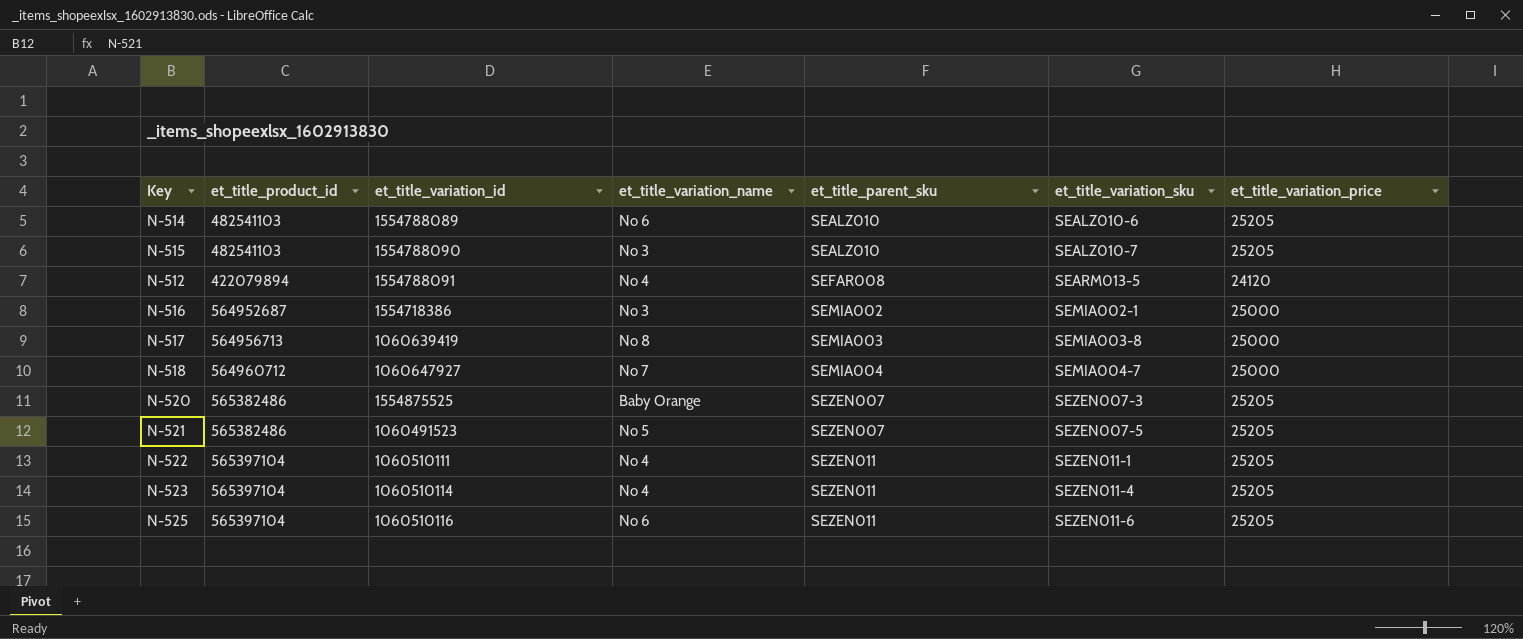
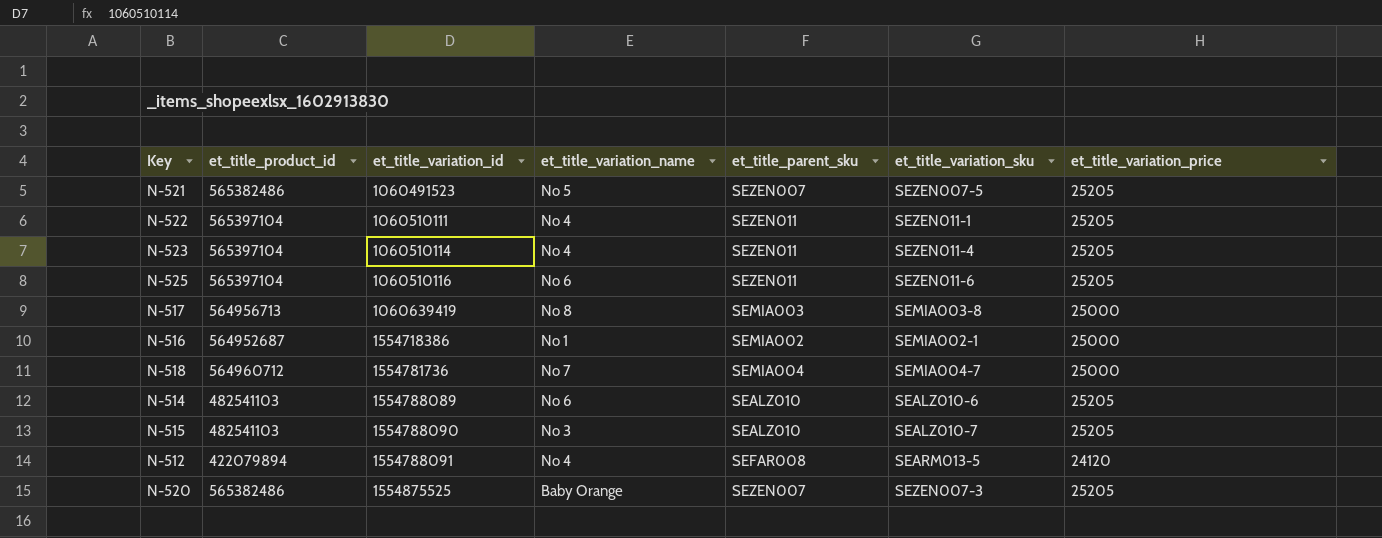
row order: et_title_parent_sku ascending -> et_title_variation_id ascending
N-516 | et_title_variation_name: No 3 -> No 1
N-518 | et_title_variation_id: 1060647927 -> 1554781736

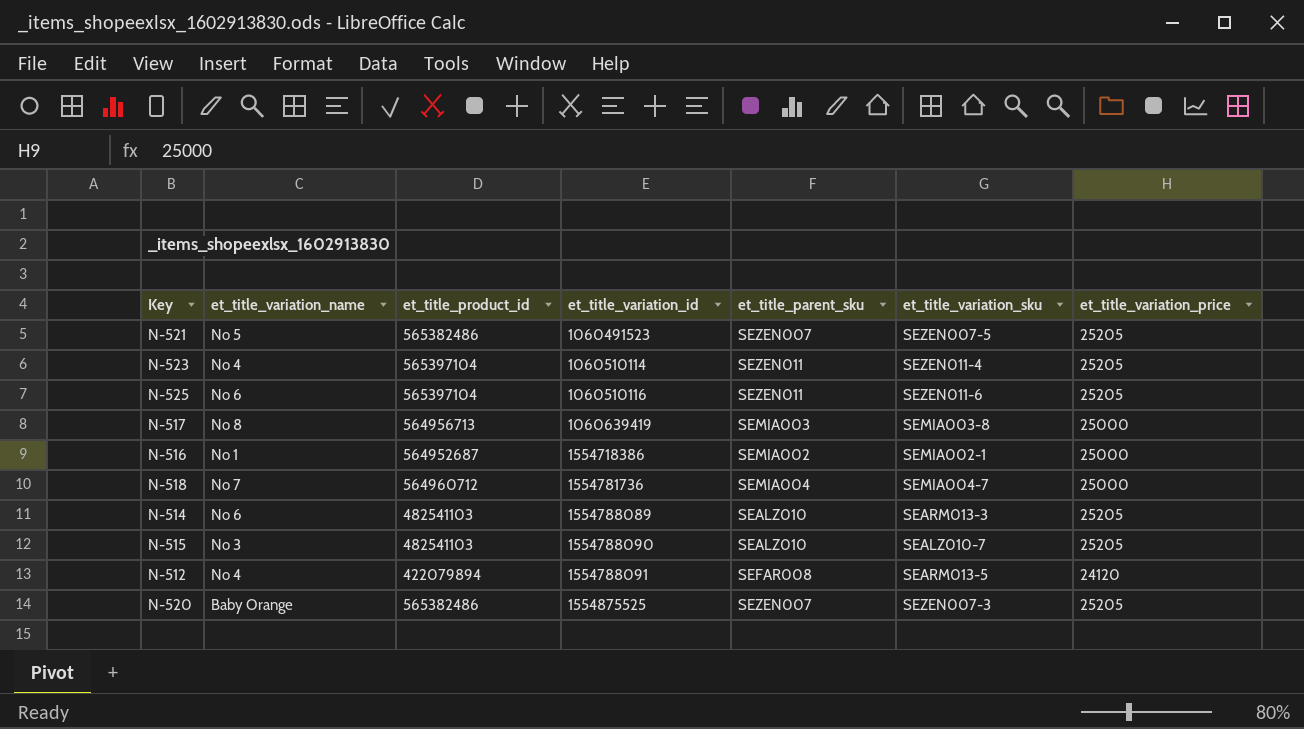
column et_title_variation_name | position: 4 -> 2
row N-522: 565397104 | 1060510111 | No 4 | SEZEN011 | SEZEN011-1 | 25205 -> none
N-514 | et_title_variation_sku: SEALZ010-6 -> SEARM013-3

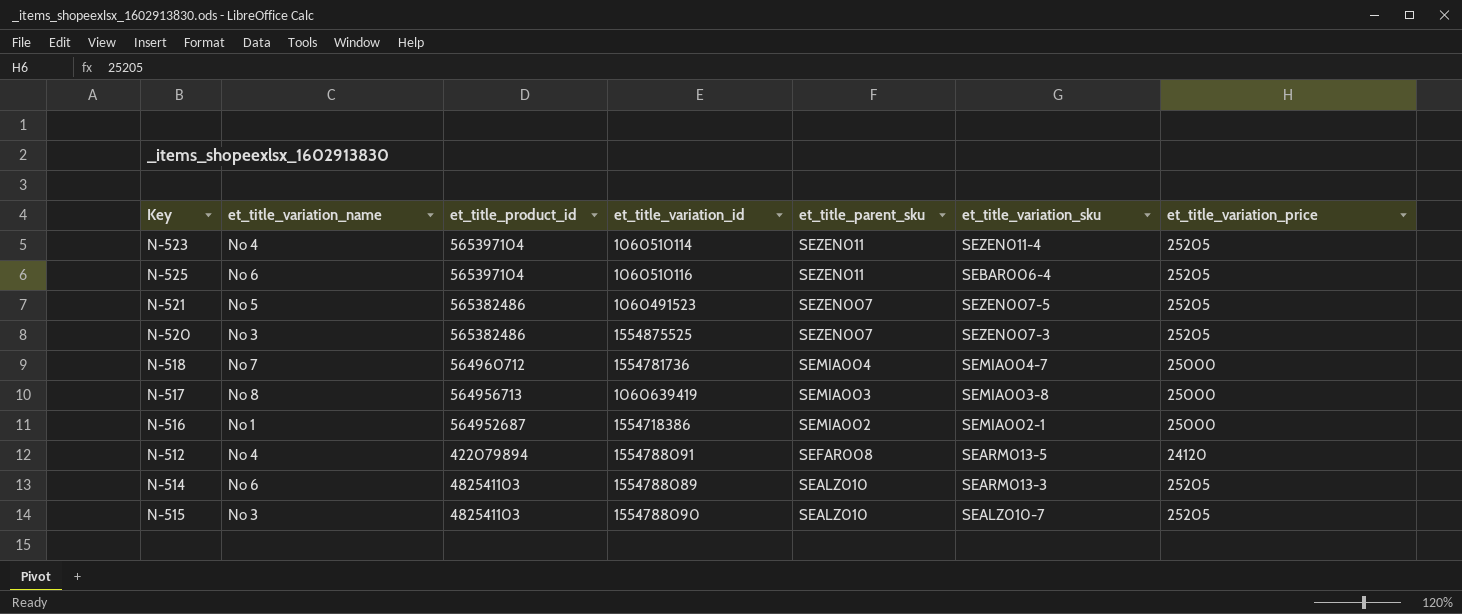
row order: et_title_variation_id ascending -> et_title_parent_sku descending
N-525 | et_title_variation_sku: SEZEN011-6 -> SEBAR006-4
N-520 | et_title_variation_name: Baby Orange -> No 3

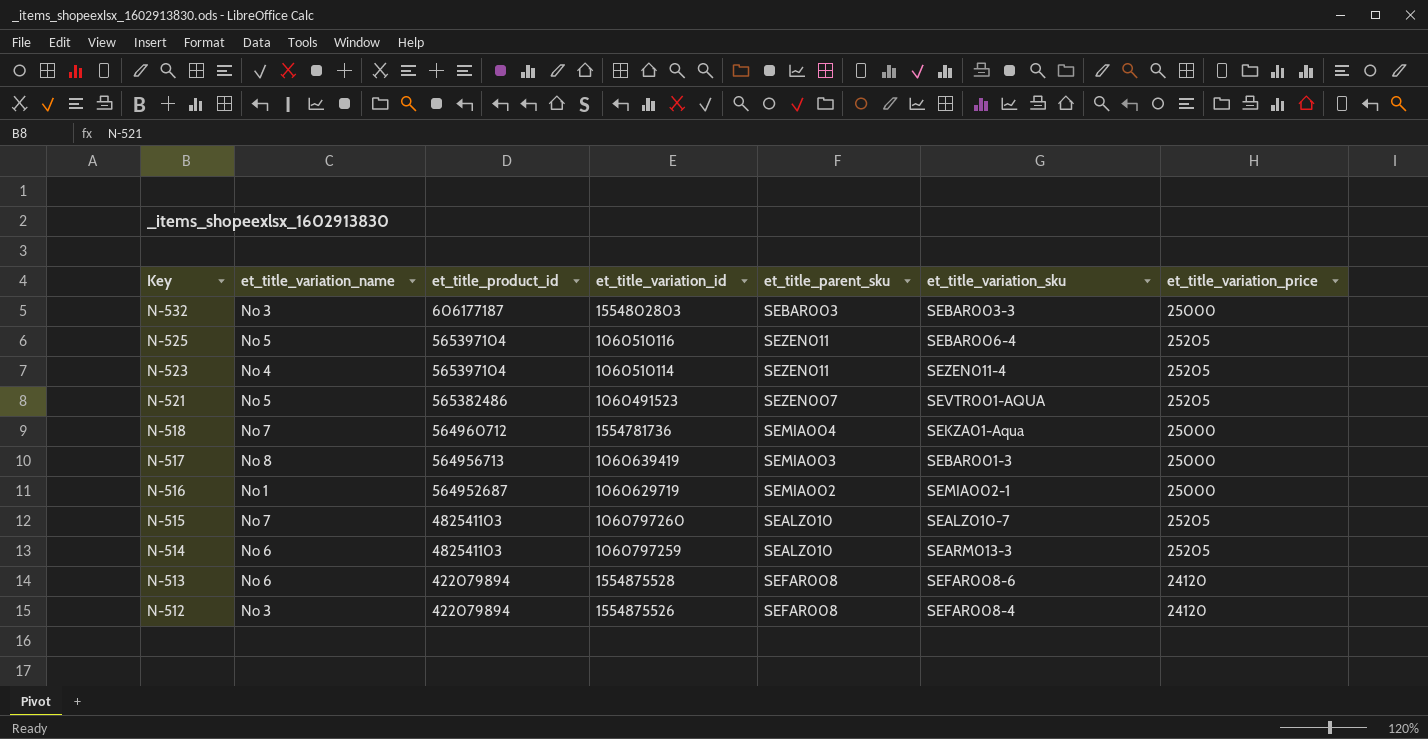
row order: et_title_parent_sku descending -> Key descending
row N-520: No 3 | 565382486 | 1554875525 | SEZEN007 | SEZEN007-3 | 25205 -> none
row N-532: none -> No 3 | 606177187 | 1554802803 | SEBAR003 | SEBAR003-3 | 25000
N-525 | et_title_variation_name: No 6 -> No 5
N-521 | et_title_variation_sku: SEZEN007-5 -> SEVTR001-AQUA
N-518 | et_title_variation_sku: SEMIA004-7 -> SEKZA01-Aqua
N-517 | et_title_variation_sku: SEMIA003-8 -> SEBAR001-3
N-516 | et_title_variation_id: 1554718386 -> 1060629719
N-515 | et_title_variation_name: No 3 -> No 7
N-515 | et_title_variation_id: 1554788090 -> 1060797260
N-514 | et_title_variation_id: 1554788089 -> 1060797259
row N-513: none -> No 6 | 422079894 | 1554875528 | SEFAR008 | SEFAR008-6 | 24120
N-512 | et_title_variation_name: No 4 -> No 3
N-512 | et_title_variation_id: 1554788091 -> 1554875526
N-512 | et_title_variation_sku: SEARM013-5 -> SEFAR008-4

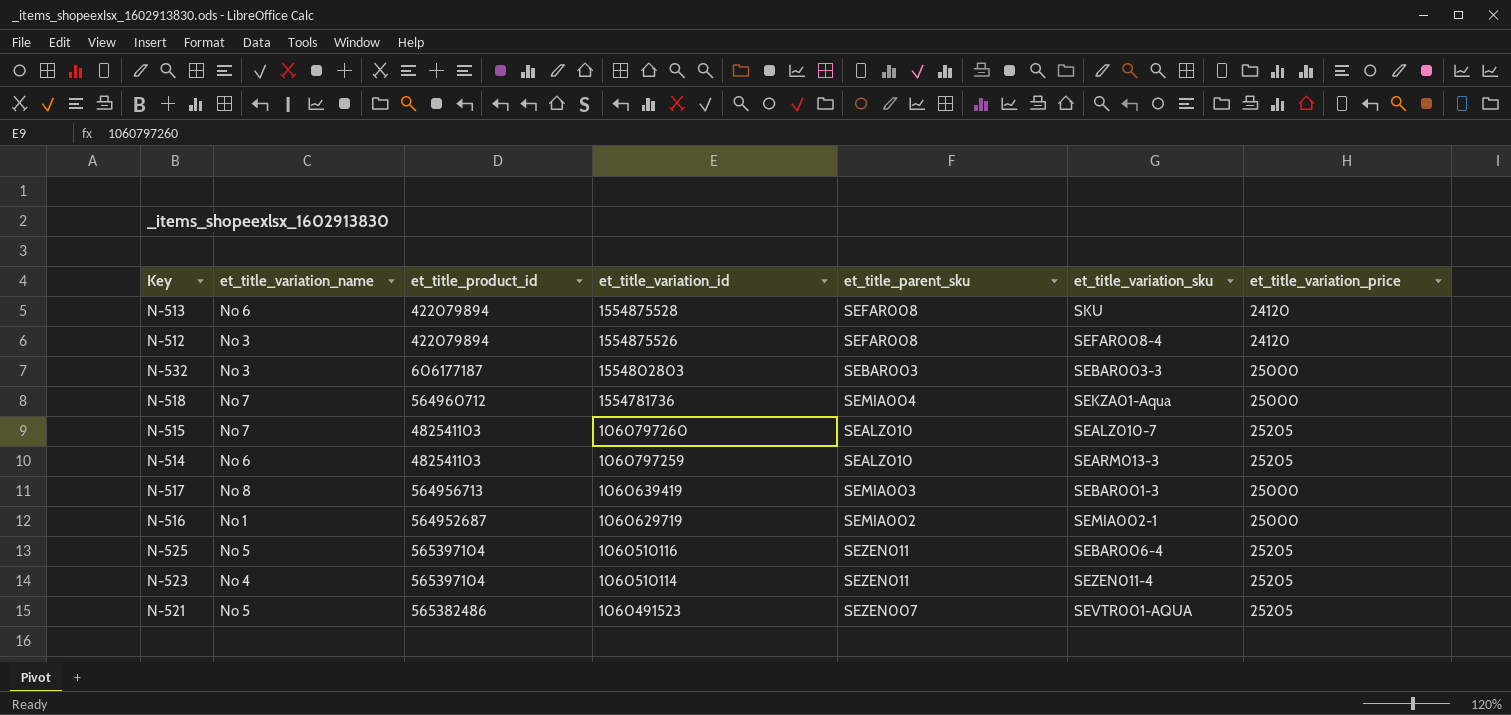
row order: Key descending -> et_title_variation_id descending
N-513 | et_title_variation_sku: SEFAR008-6 -> SKU

